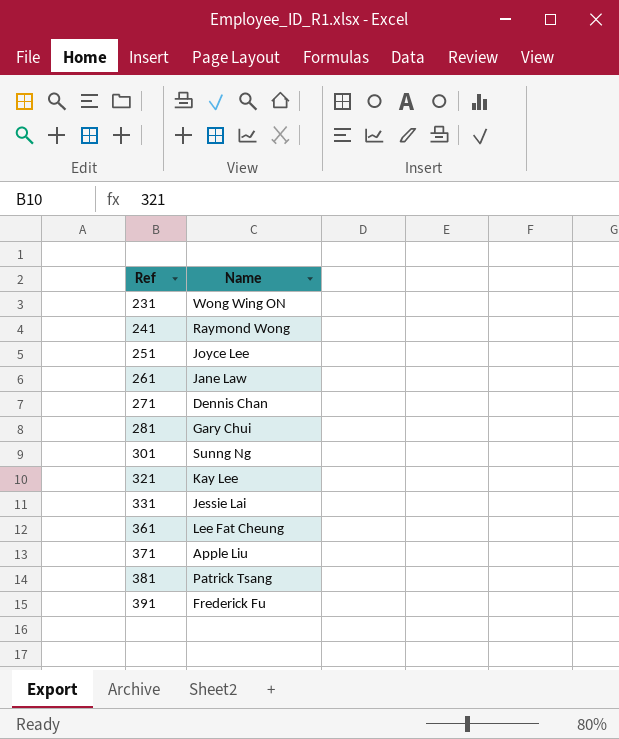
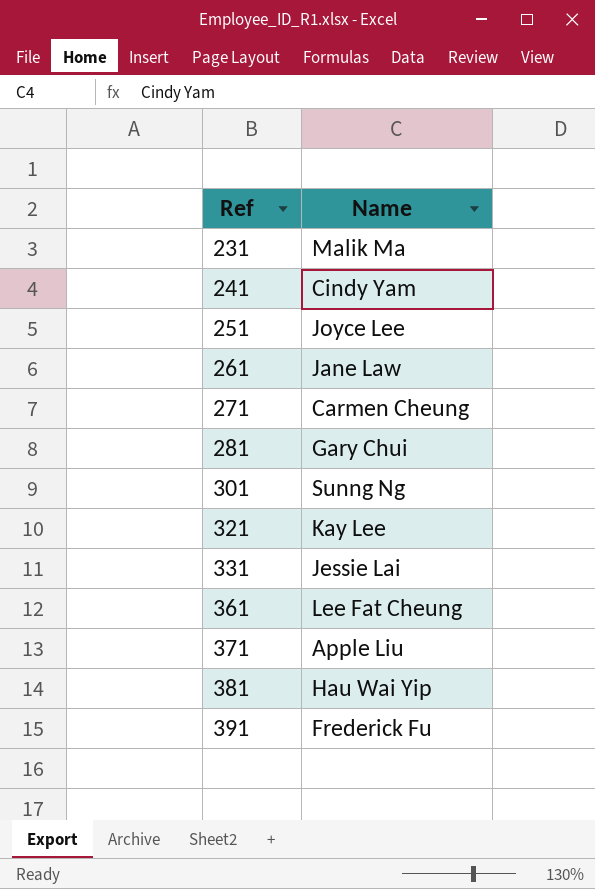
231 | Name: Wong Wing ON -> Malik Ma
241 | Name: Raymond Wong -> Cindy Yam
271 | Name: Dennis Chan -> Carmen Cheung
381 | Name: Patrick Tsang -> Hau Wai Yip

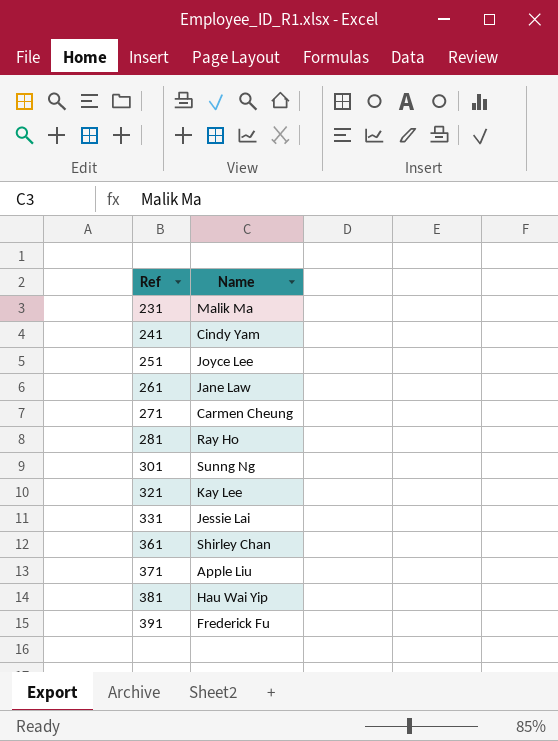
281 | Name: Gary Chui -> Ray Ho
361 | Name: Lee Fat Cheung -> Shirley Chan

